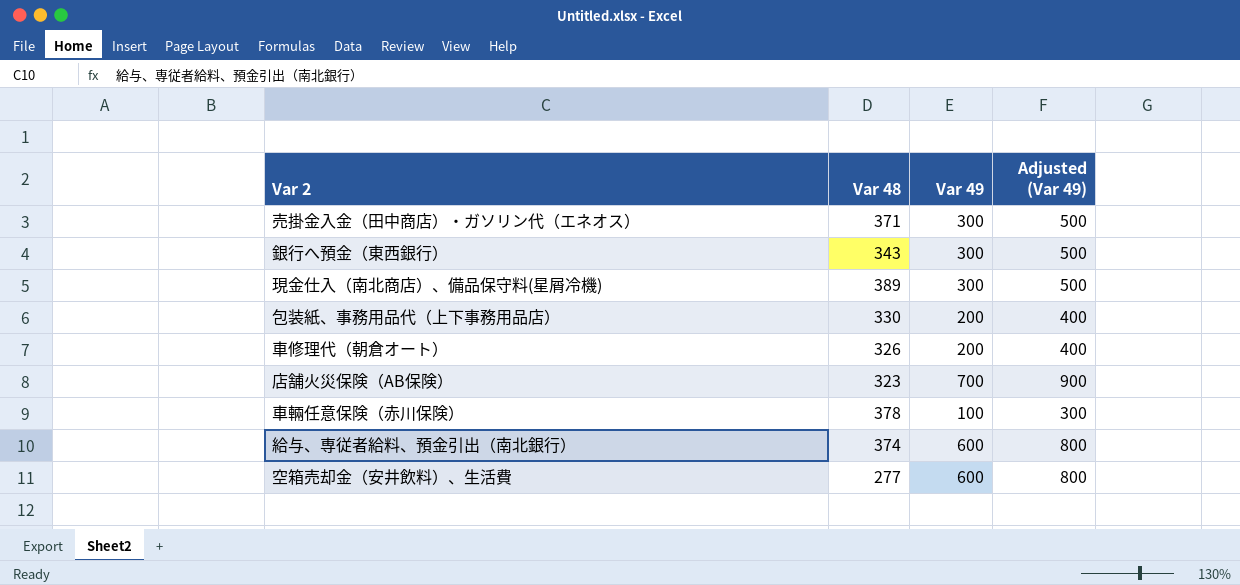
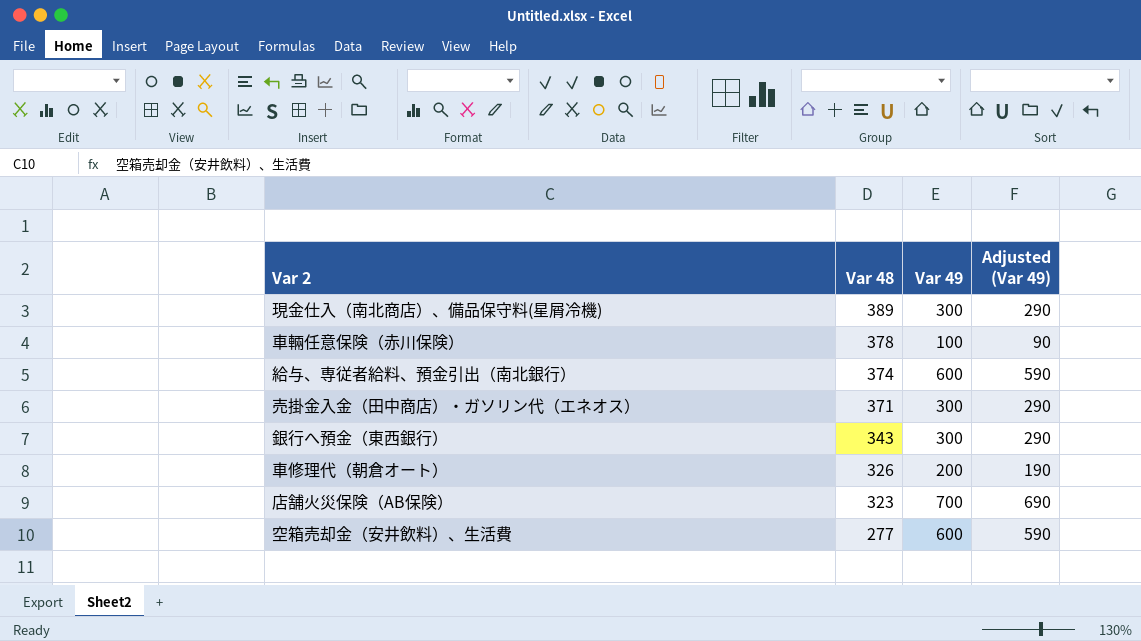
row order: none -> Var 48 descending
column Adjusted (Var 49) | formula: [Var 49] + 200 -> [Var 49] - 10
row 包装紙、事務用品代（上下事務用品店）: 330 | 200 | 400 -> none

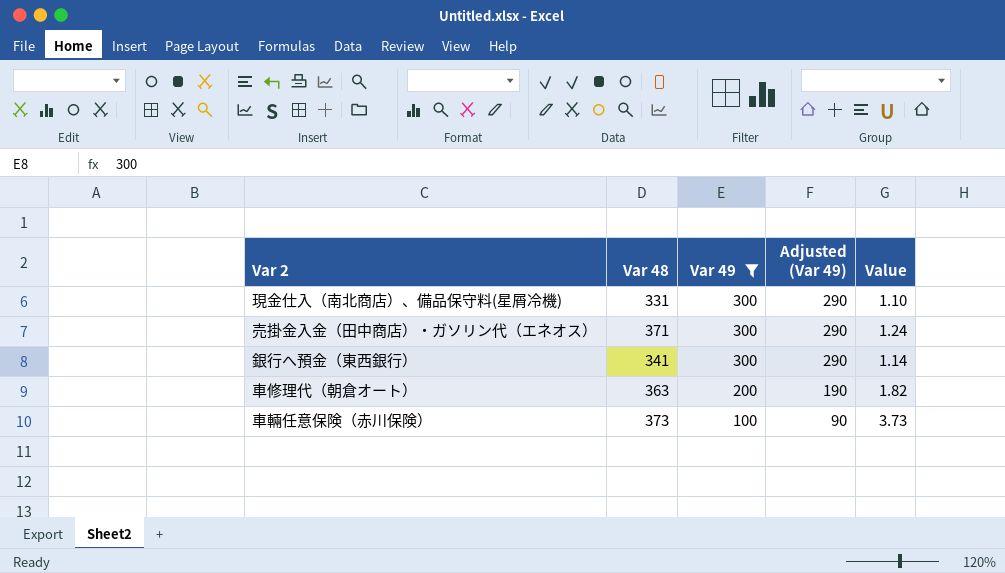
filter: none -> Var 49 <= 300
row order: Var 48 descending -> Var 49 descending
column Value | formula: none -> [Var 48] / [Var 49]
現金仕入（南北商店）、備品保守料(星屑冷機) | Var 48: 389 -> 331
銀行へ預金（東西銀行） | Var 48: 343 -> 341
車修理代（朝倉オート） | Var 48: 326 -> 363
車輛任意保険（赤川保険） | Var 48: 378 -> 373

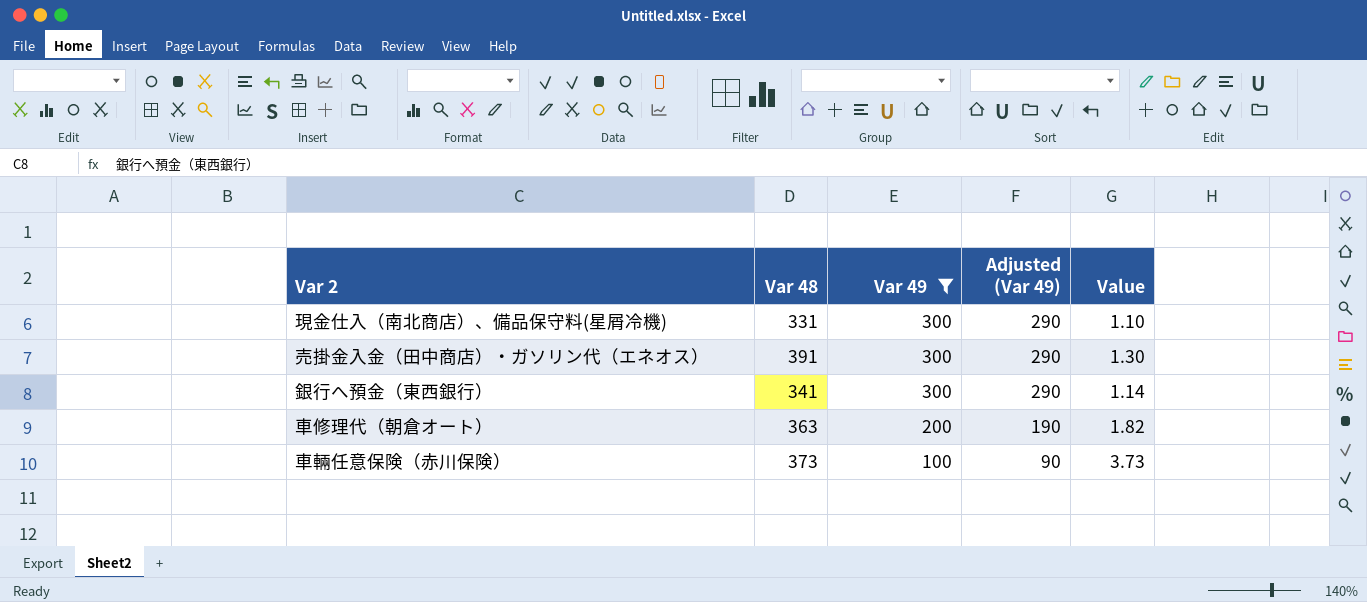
売掛金入金（田中商店）・ガソリン代（エネオス） | Var 48: 371 -> 391
売掛金入金（田中商店）・ガソリン代（エネオス） | Value: 1.24 -> 1.30

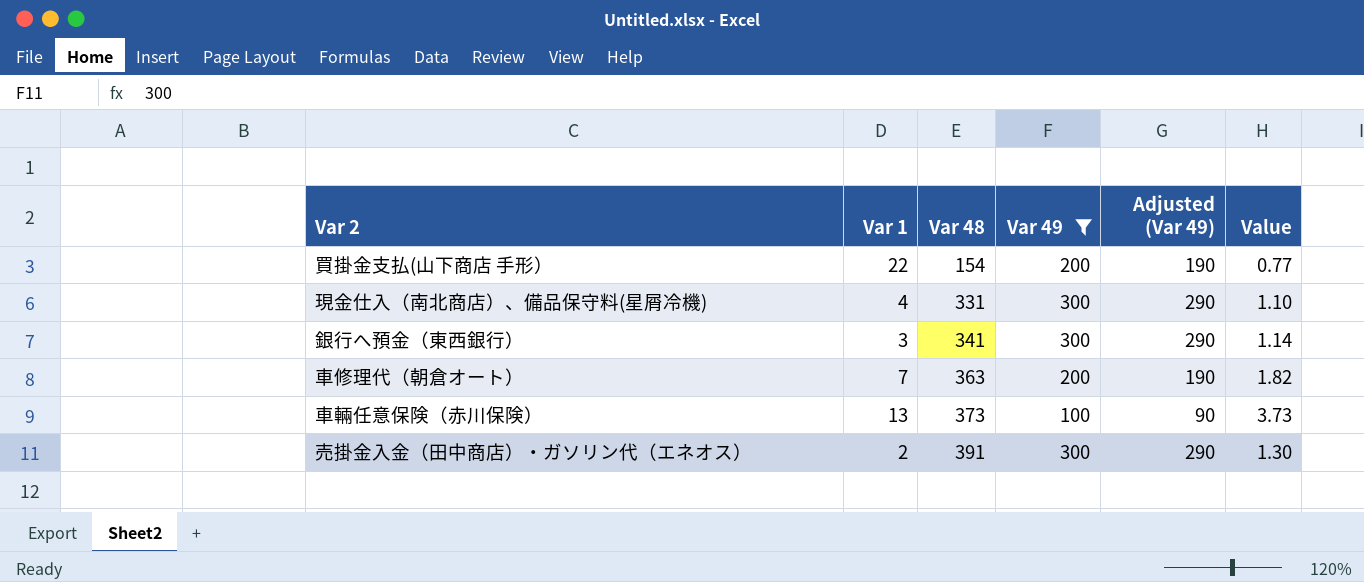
row order: Var 49 descending -> Var 48 ascending
column Var 1 | position: none -> 2
row 買掛金支払(山下商店 手形）: none -> 22 | 154 | 200 | 190 | 0.77

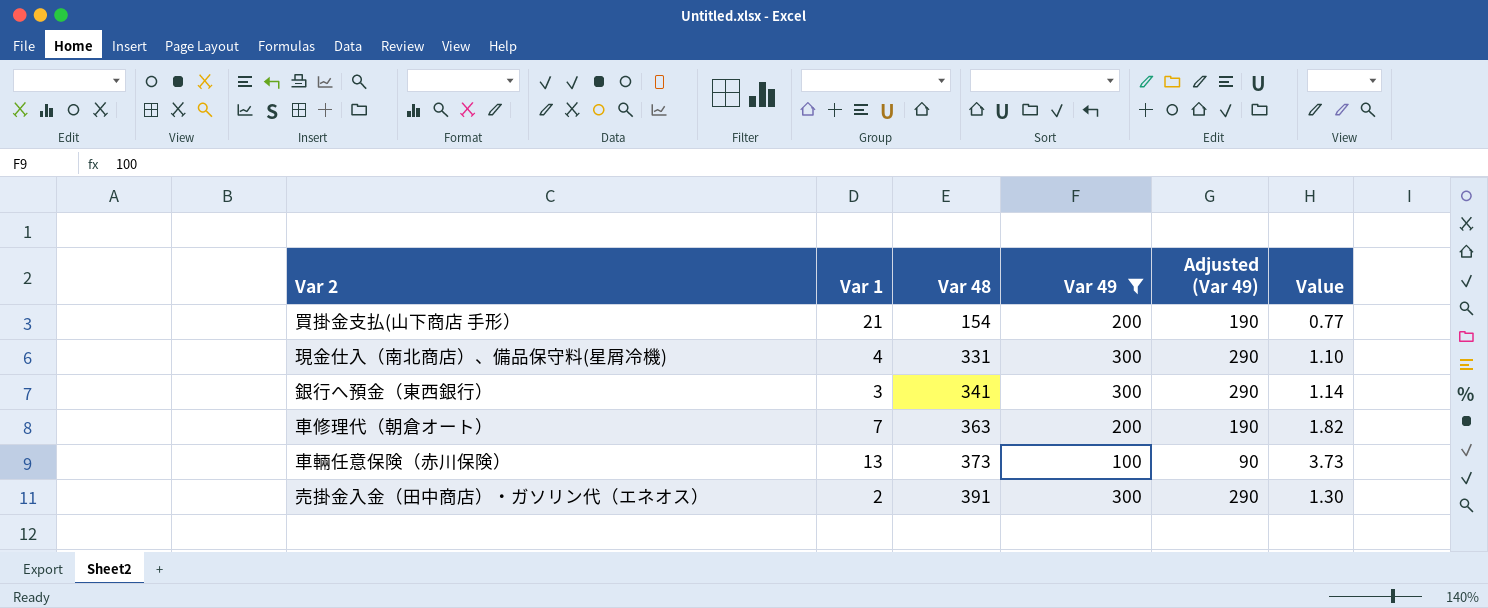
買掛金支払(山下商店 手形） | Var 1: 22 -> 21

